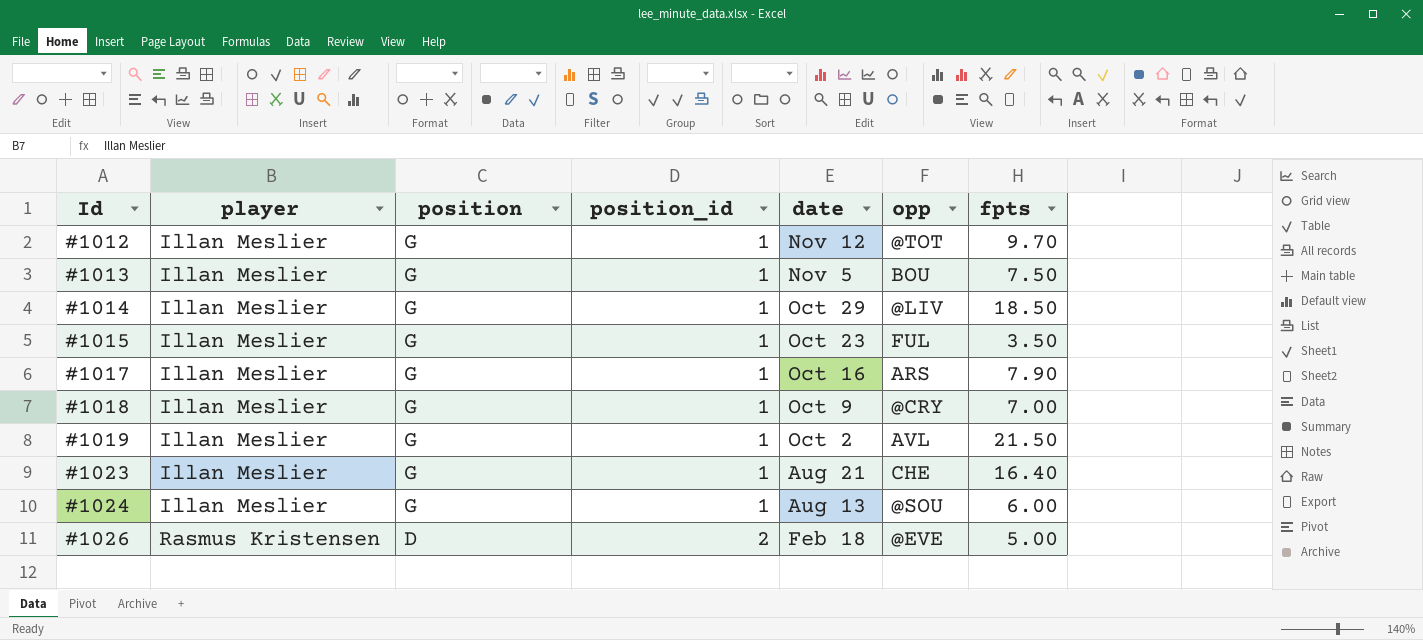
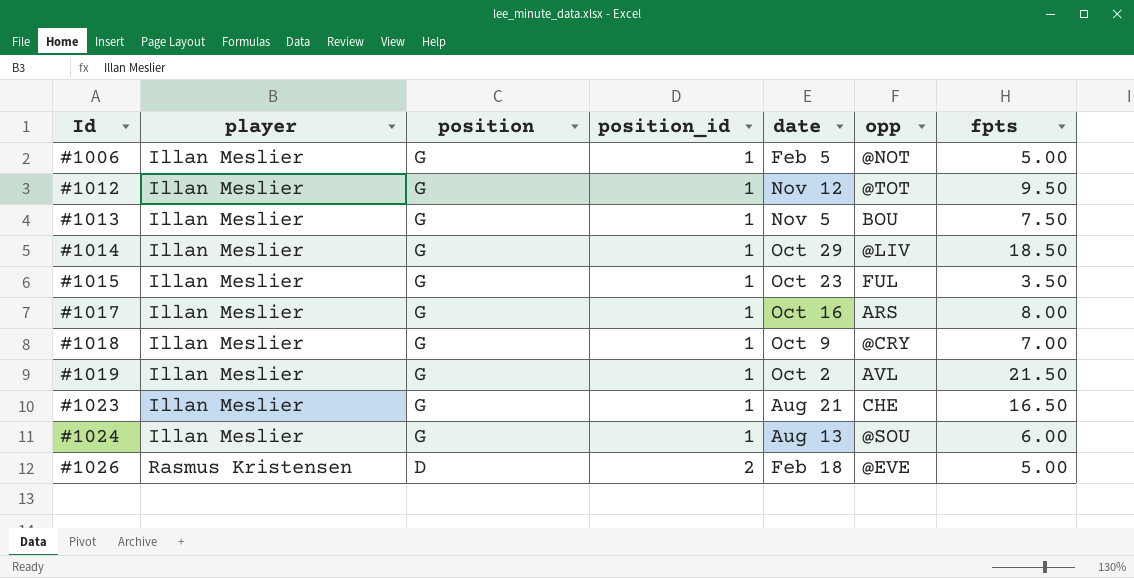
row #1006: none -> Illan Meslier | G | 1 | Feb 5 | @NOT | 5.00
#1012 | fpts: 9.70 -> 9.50
#1017 | fpts: 7.90 -> 8.00
#1023 | fpts: 16.40 -> 16.50

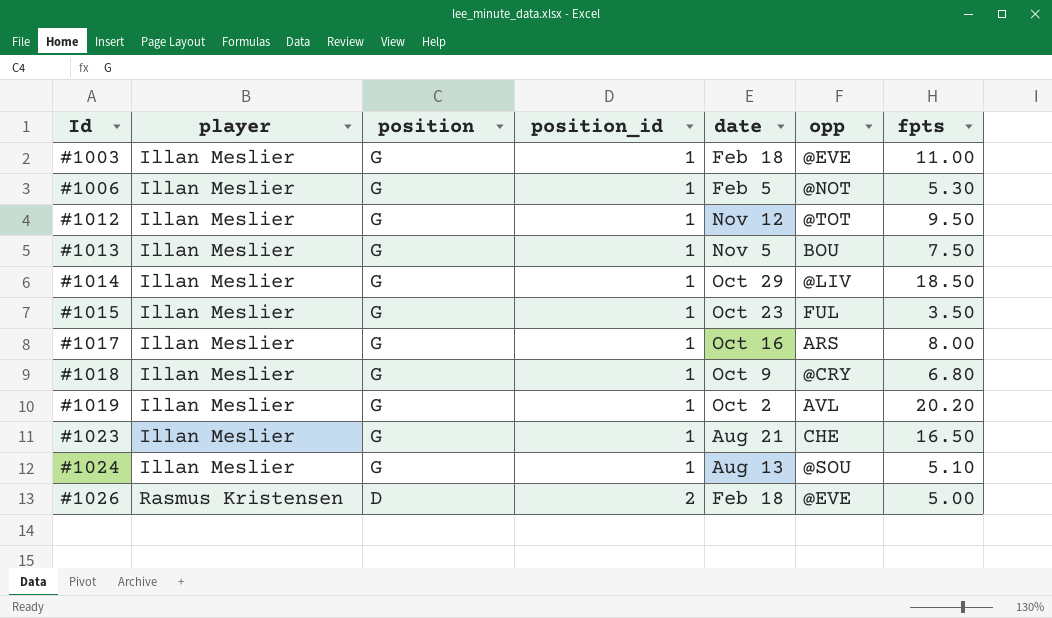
row #1003: none -> Illan Meslier | G | 1 | Feb 18 | @EVE | 11.00
#1006 | fpts: 5.00 -> 5.30
#1018 | fpts: 7.00 -> 6.80
#1019 | fpts: 21.50 -> 20.20
#1024 | fpts: 6.00 -> 5.10

